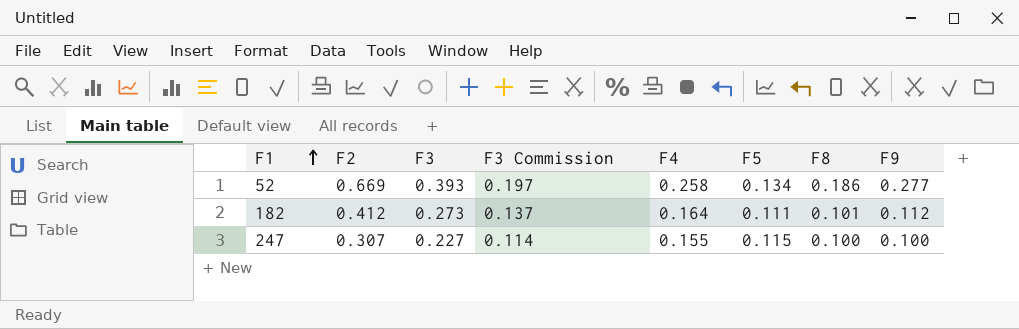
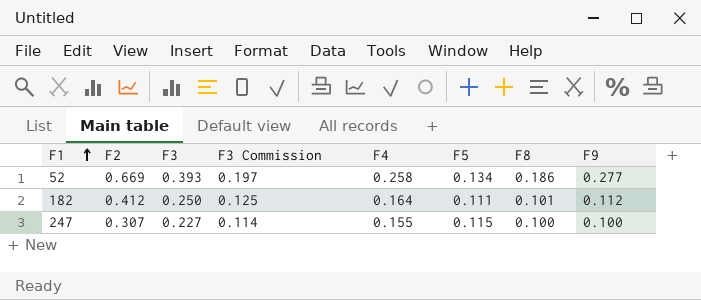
182 | F3: 0.273 -> 0.250
182 | F3 Commission: 0.137 -> 0.125

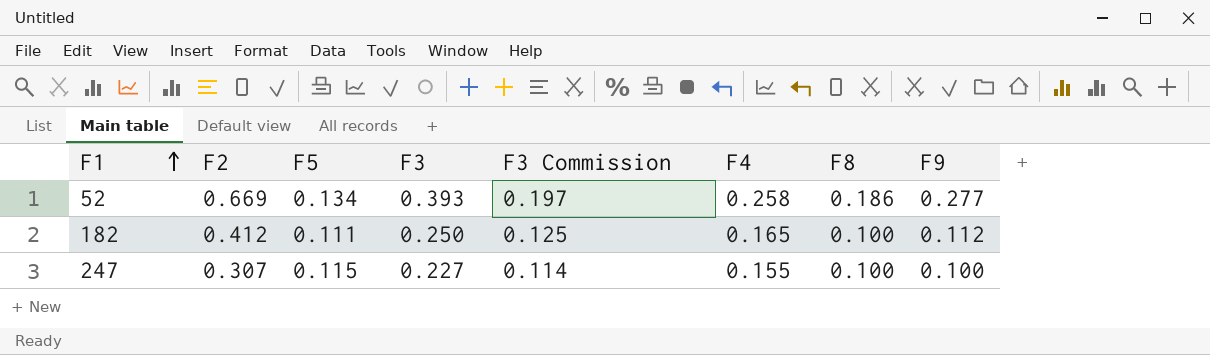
column F5 | position: 6 -> 3
182 | F4: 0.164 -> 0.165
182 | F8: 0.101 -> 0.100

